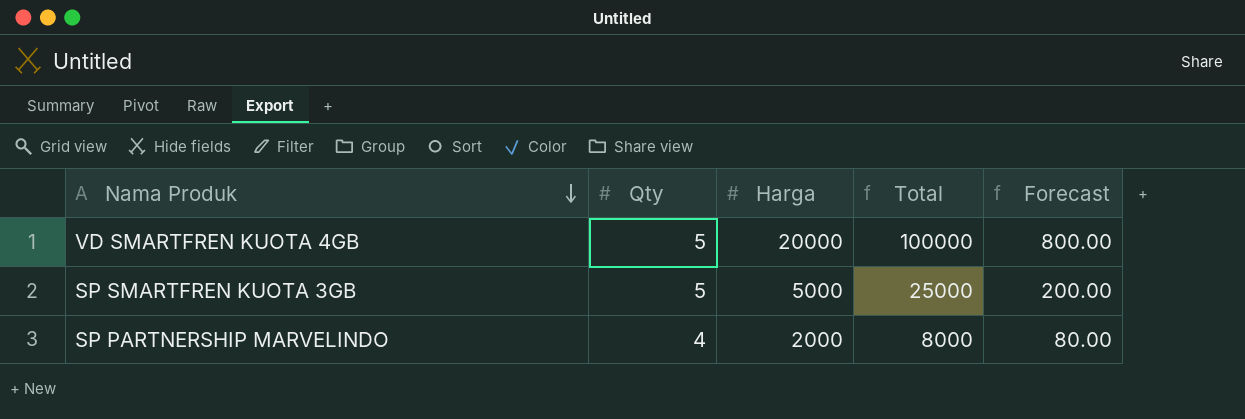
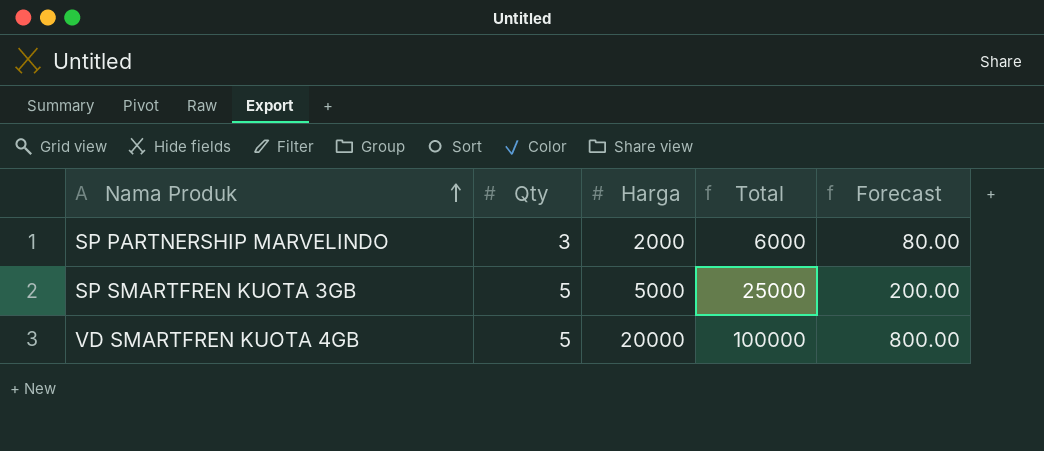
row order: Nama Produk descending -> Nama Produk ascending
SP PARTNERSHIP MARVELINDO | Qty: 4 -> 3
SP PARTNERSHIP MARVELINDO | Total: 8000 -> 6000

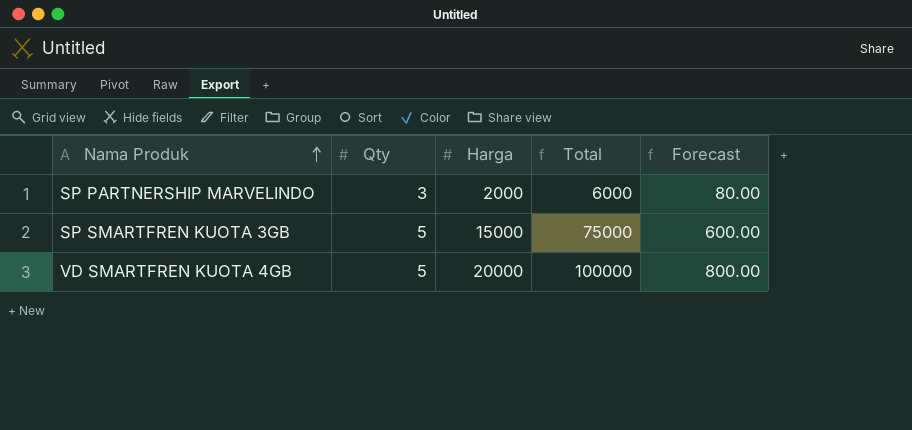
SP SMARTFREN KUOTA 3GB | Harga: 5000 -> 15000
SP SMARTFREN KUOTA 3GB | Total: 25000 -> 75000
SP SMARTFREN KUOTA 3GB | Forecast: 200.00 -> 600.00

